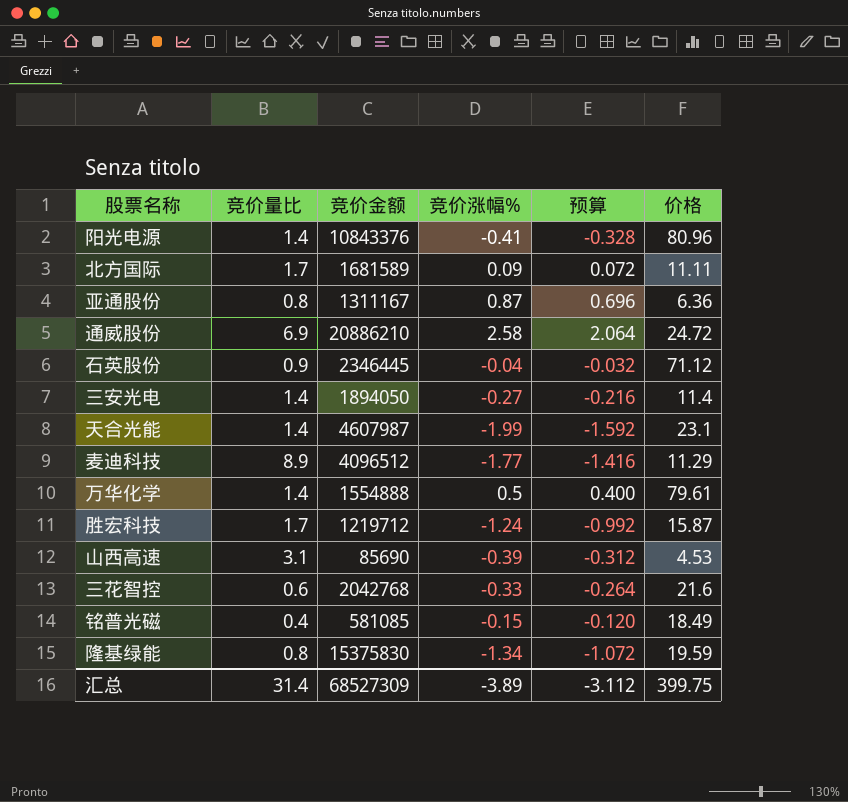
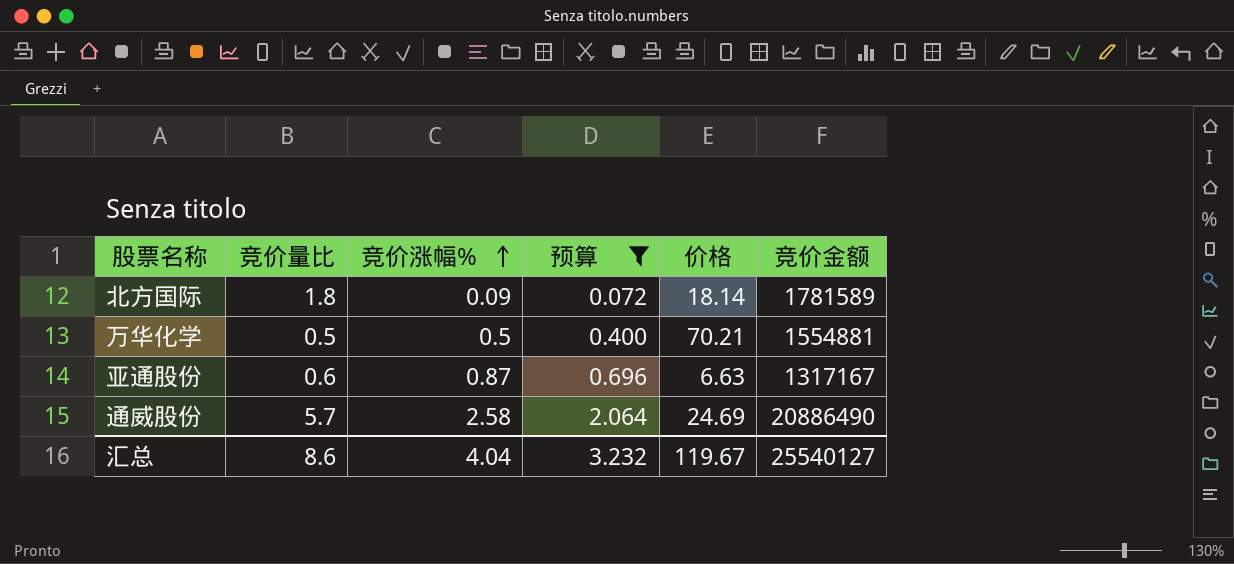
filter: none -> 预算 >= 0.072
row order: none -> 竞价涨幅% ascending
column 竞价金额 | position: 3 -> 6
北方国际 | 竞价量比: 1.7 -> 1.8
北方国际 | 价格: 11.11 -> 18.14
北方国际 | 竞价金额: 1681589 -> 1781589
万华化学 | 竞价量比: 1.4 -> 0.5
万华化学 | 价格: 79.61 -> 70.21
万华化学 | 竞价金额: 1554888 -> 1554881
亚通股份 | 竞价量比: 0.8 -> 0.6
亚通股份 | 价格: 6.36 -> 6.63
亚通股份 | 竞价金额: 1311167 -> 1317167
通威股份 | 竞价量比: 6.9 -> 5.7
通威股份 | 价格: 24.72 -> 24.69
通威股份 | 竞价金额: 20886210 -> 20886490
汇总 | 竞价量比: 31.4 -> 8.6
汇总 | 竞价涨幅%: -3.89 -> 4.04
汇总 | 预算: -3.112 -> 3.232
汇总 | 价格: 399.75 -> 119.67
汇总 | 竞价金额: 68527309 -> 25540127

